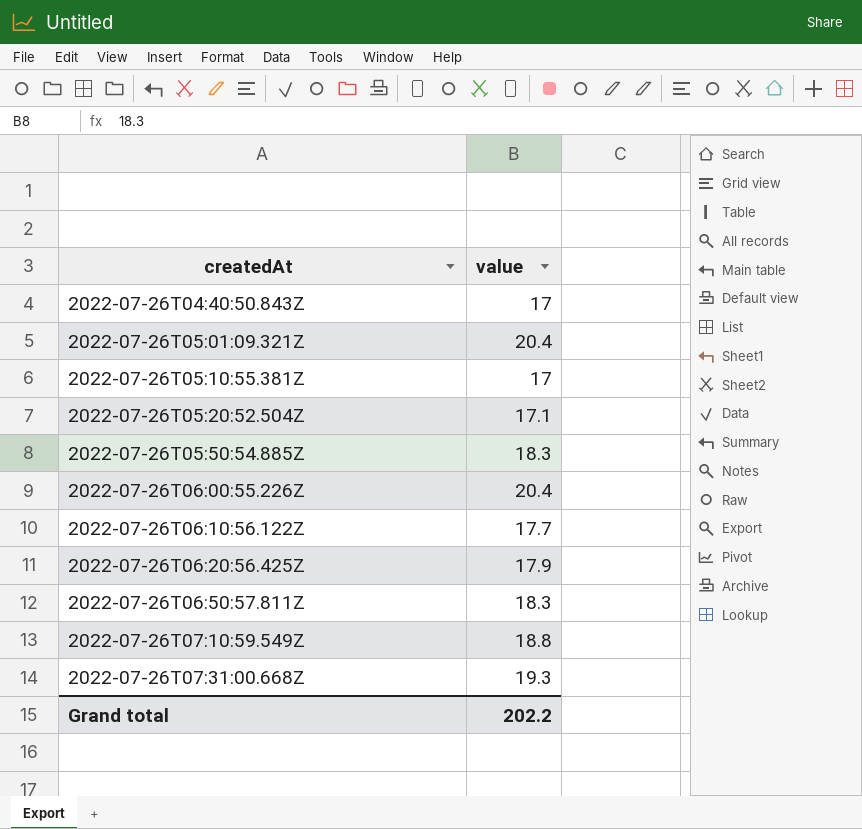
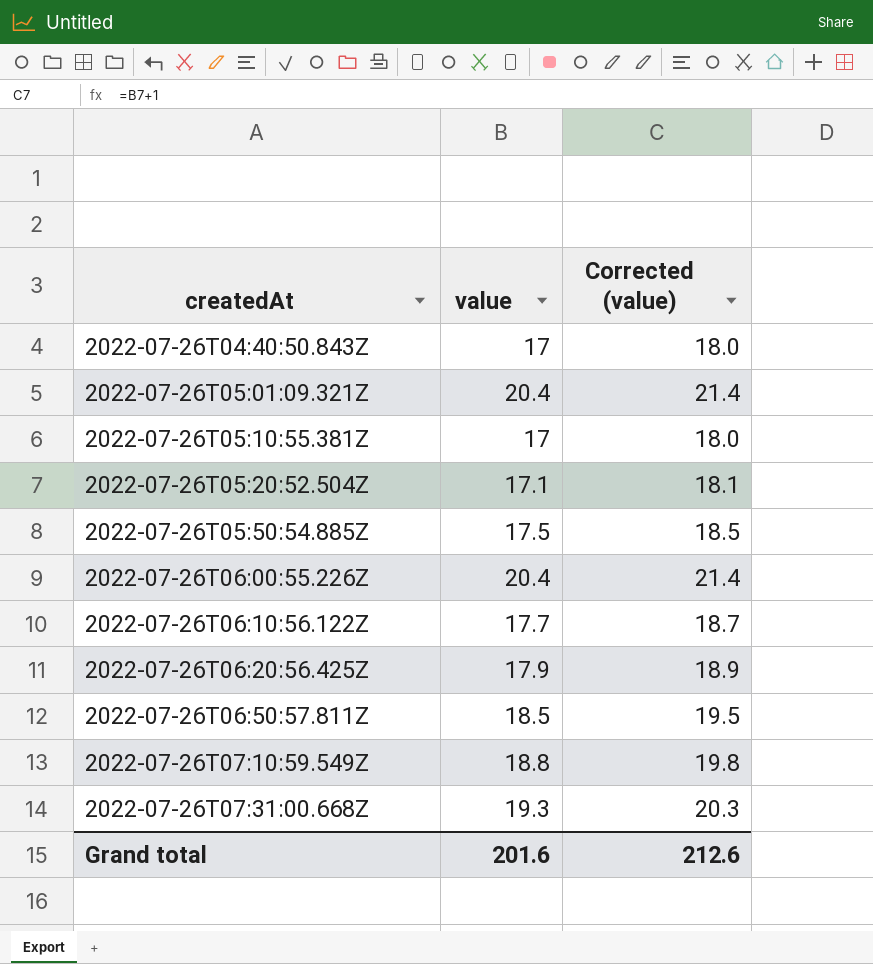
column Corrected (value) | formula: none -> [value] + 1
2022-07-26T05:50:54.885Z | value: 18.3 -> 17.5
2022-07-26T06:50:57.811Z | value: 18.3 -> 18.5
Grand total | value: 202.2 -> 201.6

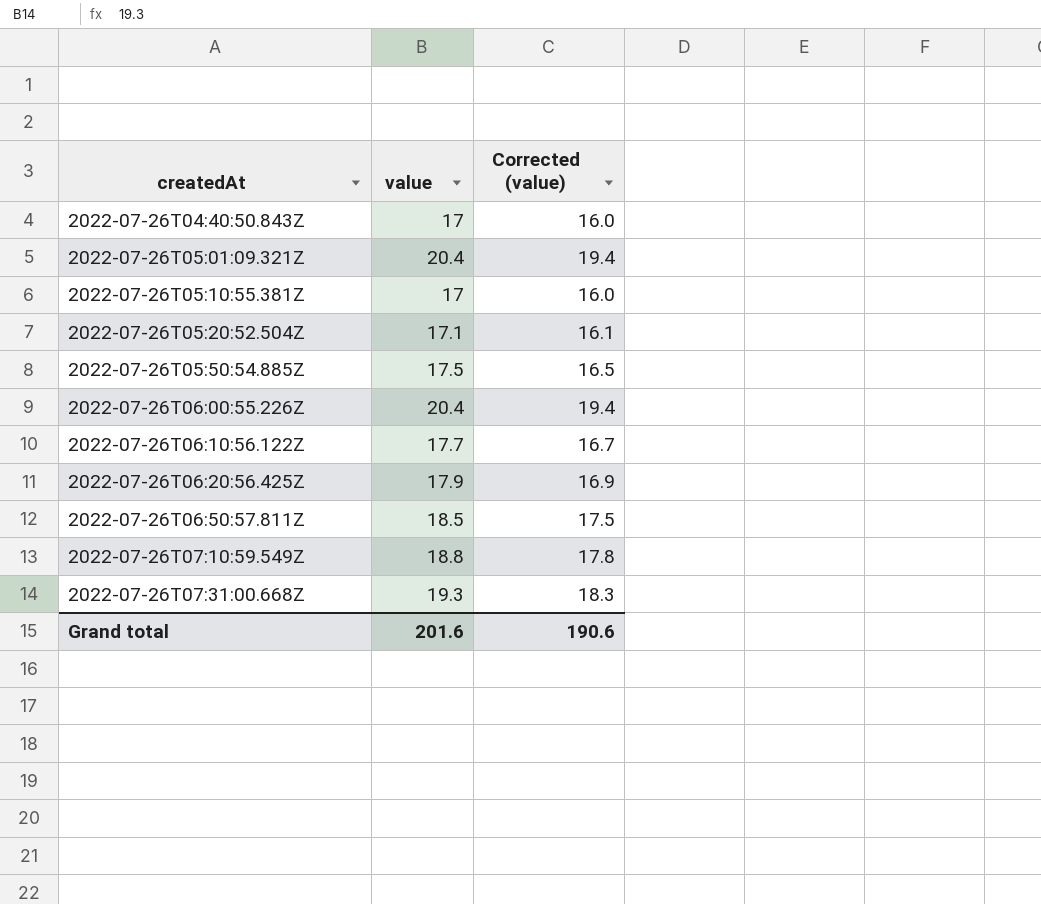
column Corrected (value) | formula: [value] + 1 -> [value] - 1
Grand total | Corrected (value): 212.6 -> 190.6

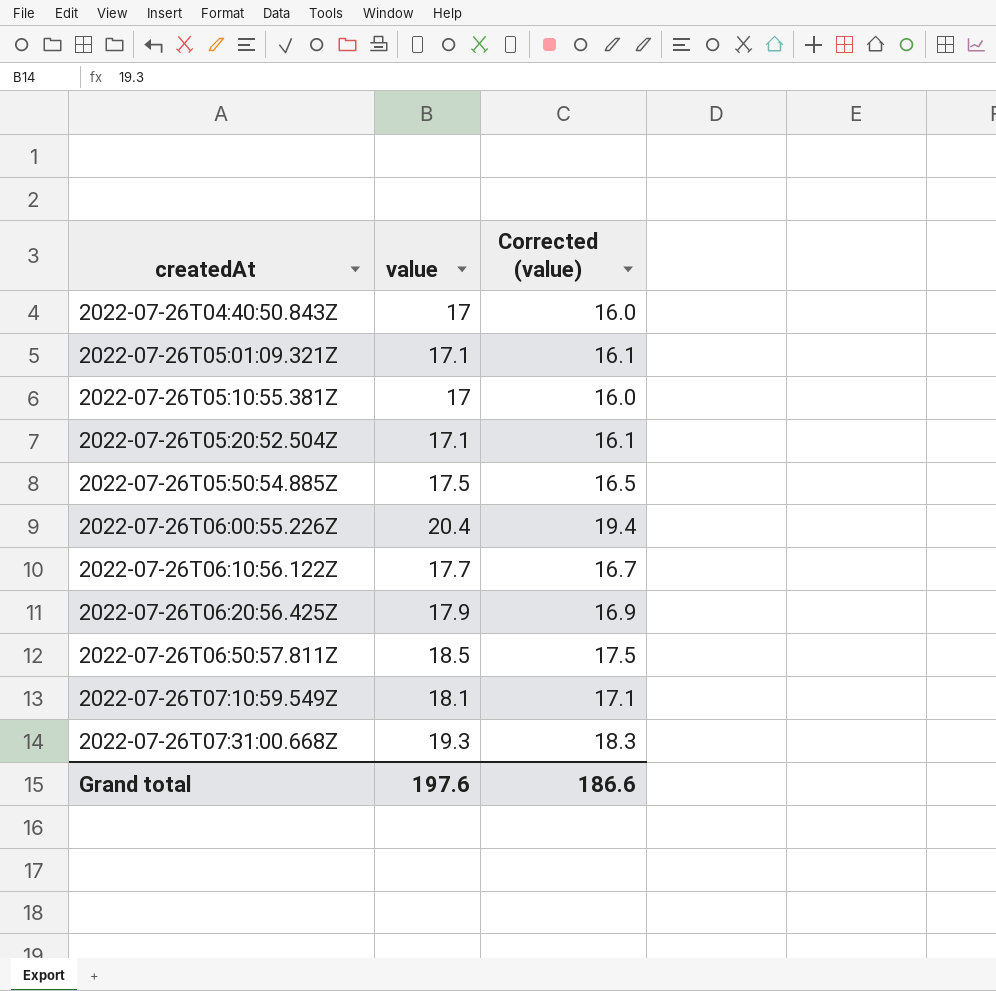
2022-07-26T05:01:09.321Z | value: 20.4 -> 17.1
2022-07-26T05:01:09.321Z | Corrected (value): 19.4 -> 16.1
2022-07-26T07:10:59.549Z | value: 18.8 -> 18.1
2022-07-26T07:10:59.549Z | Corrected (value): 17.8 -> 17.1
Grand total | value: 201.6 -> 197.6
Grand total | Corrected (value): 190.6 -> 186.6

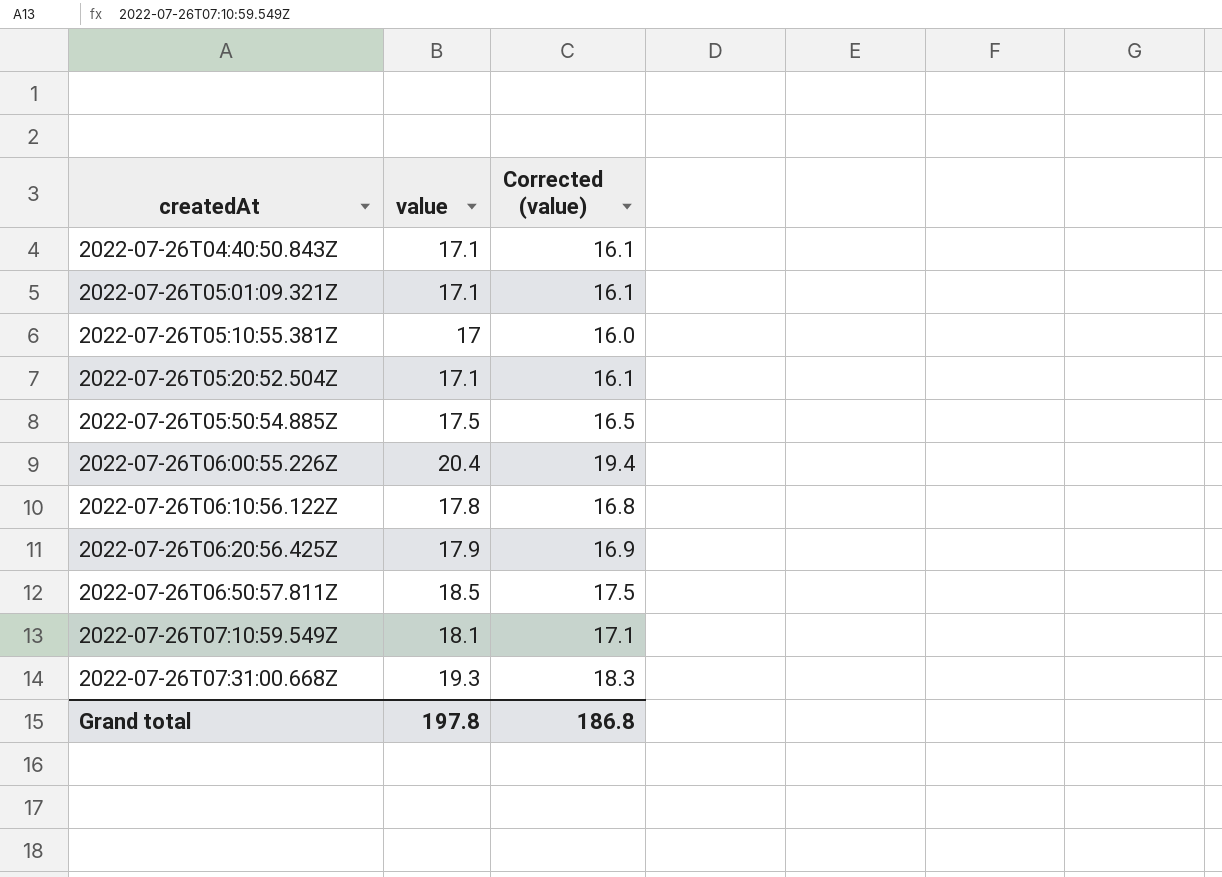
2022-07-26T04:40:50.843Z | value: 17 -> 17.1
2022-07-26T04:40:50.843Z | Corrected (value): 16.0 -> 16.1
2022-07-26T06:10:56.122Z | value: 17.7 -> 17.8
2022-07-26T06:10:56.122Z | Corrected (value): 16.7 -> 16.8
Grand total | value: 197.6 -> 197.8
Grand total | Corrected (value): 186.6 -> 186.8

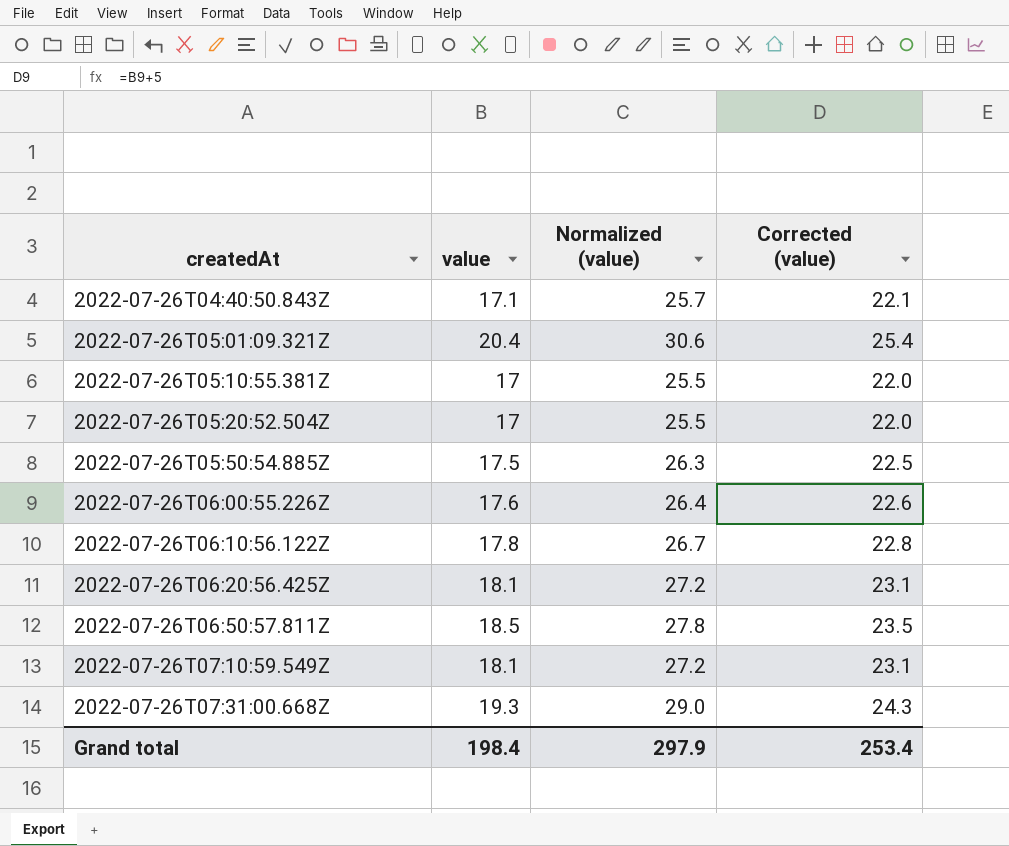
column Normalized (value) | formula: none -> [value] * 1.5
column Corrected (value) | formula: [value] - 1 -> [value] + 5
2022-07-26T05:01:09.321Z | value: 17.1 -> 20.4
2022-07-26T05:20:52.504Z | value: 17.1 -> 17
2022-07-26T06:00:55.226Z | value: 20.4 -> 17.6
2022-07-26T06:20:56.425Z | value: 17.9 -> 18.1
Grand total | value: 197.8 -> 198.4
Grand total | Corrected (value): 186.8 -> 253.4

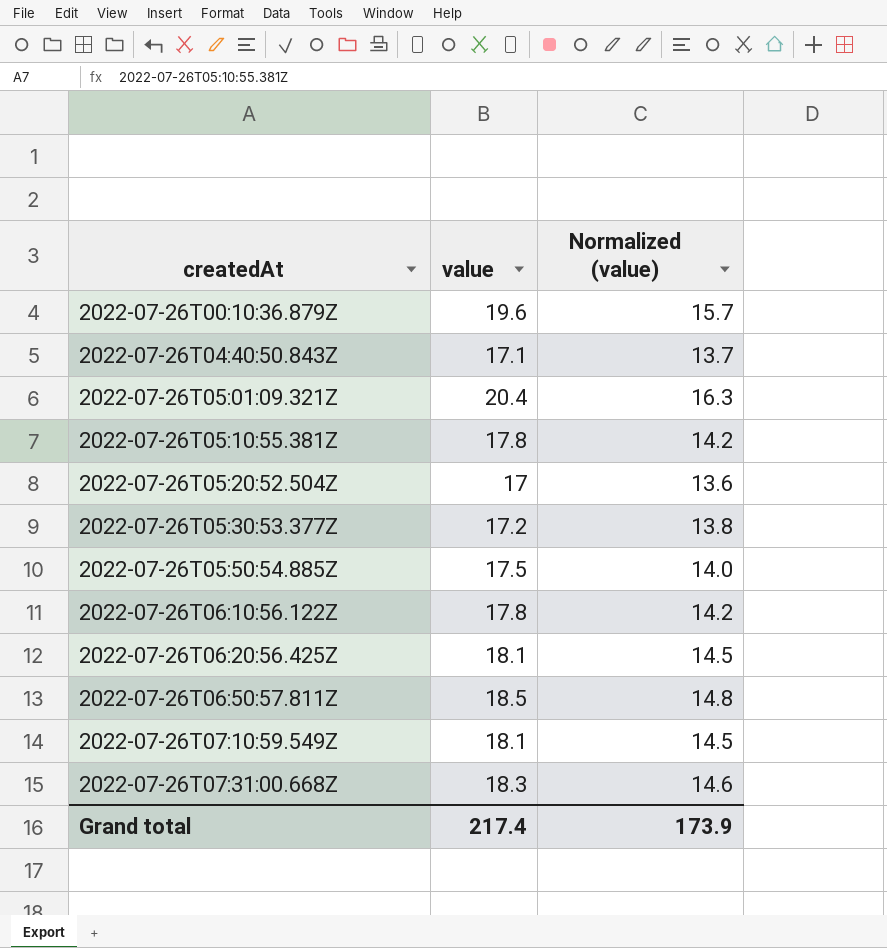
column Corrected (value) | formula: [value] + 5 -> none
column Normalized (value) | formula: [value] * 1.5 -> [value] * 0.8
row 2022-07-26T06:00:55.226Z: 17.6 | 26.4 | 22.6 -> none
row 2022-07-26T00:10:36.879Z: none -> 19.6 | 15.7
2022-07-26T05:10:55.381Z | value: 17 -> 17.8
row 2022-07-26T05:30:53.377Z: none -> 17.2 | 13.8
2022-07-26T07:31:00.668Z | value: 19.3 -> 18.3
Grand total | value: 198.4 -> 217.4
Grand total | Normalized (value): 297.9 -> 173.9

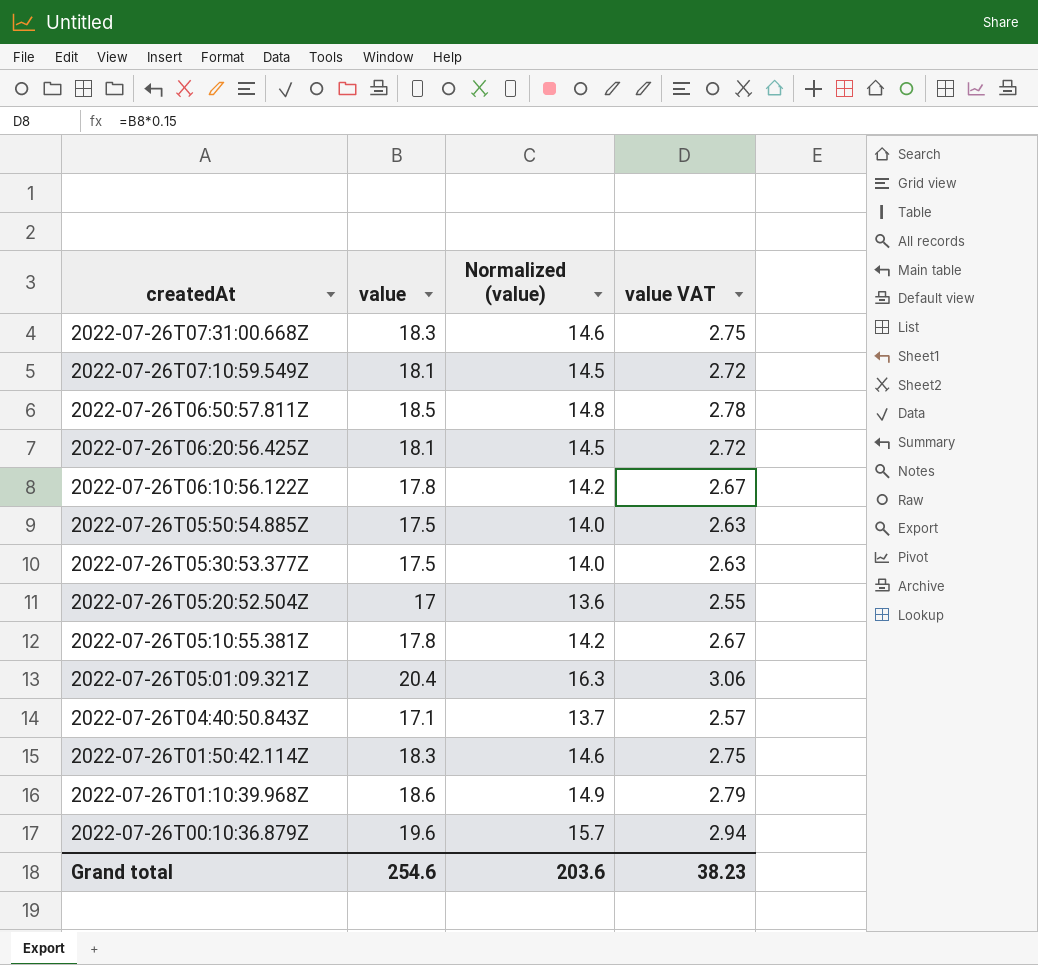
row order: createdAt ascending -> createdAt descending
column value VAT | formula: none -> [value] * 0.15
2022-07-26T05:30:53.377Z | value: 17.2 -> 17.5
2022-07-26T05:30:53.377Z | Normalized (value): 13.8 -> 14.0
row 2022-07-26T01:50:42.114Z: none -> 18.3 | 14.6 | 2.75
row 2022-07-26T01:10:39.968Z: none -> 18.6 | 14.9 | 2.79
Grand total | value: 217.4 -> 254.6
Grand total | Normalized (value): 173.9 -> 203.6

